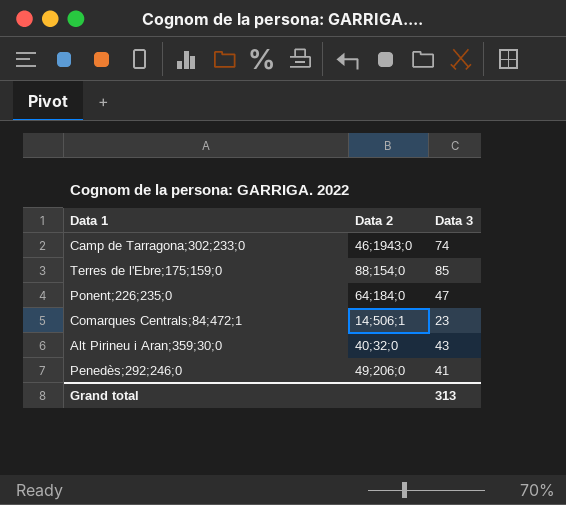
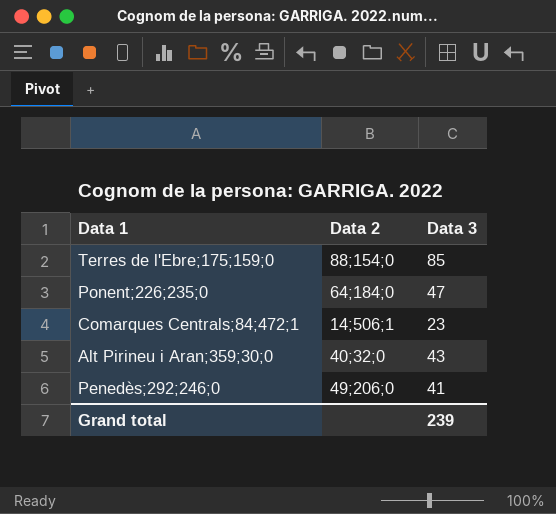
row Camp de Tarragona;302;233;0: 46;1943;0 | 74 -> none
Grand total | Data 3: 313 -> 239

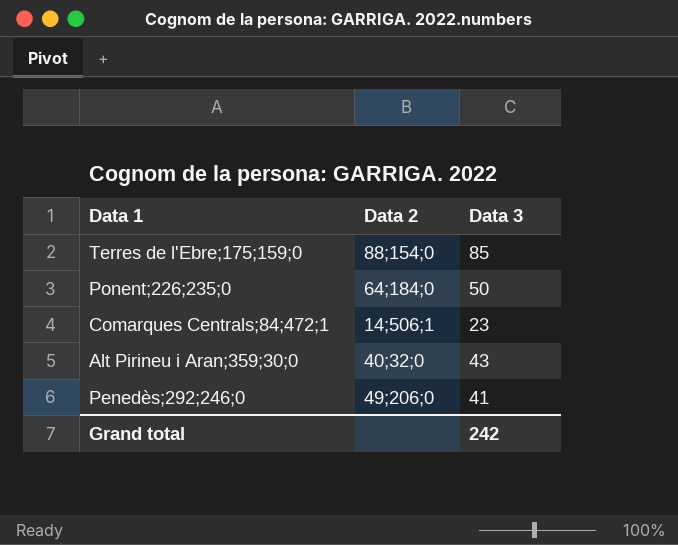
Ponent;226;235;0 | Data 3: 47 -> 50
Grand total | Data 3: 239 -> 242

